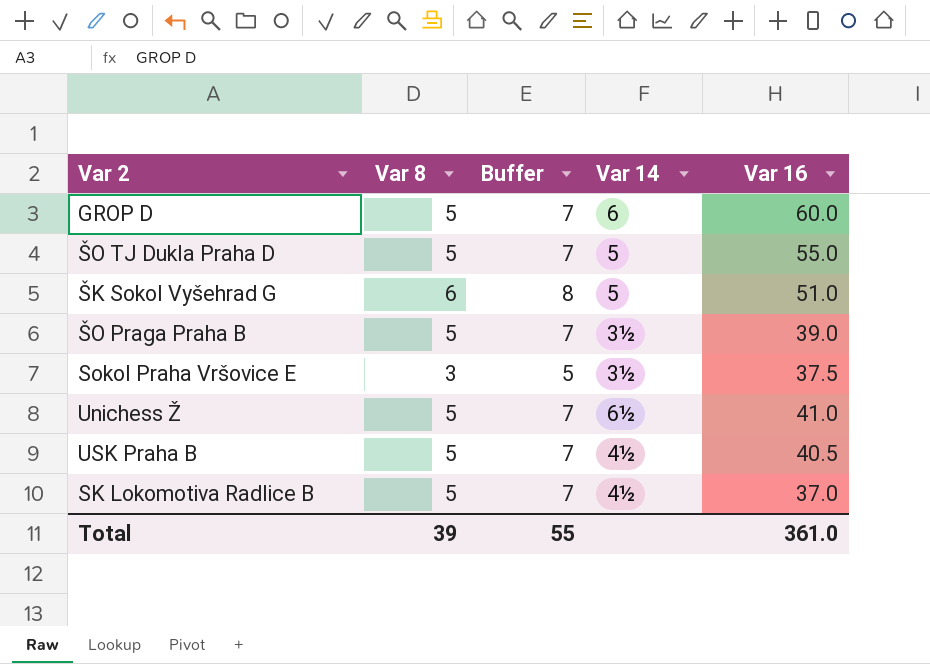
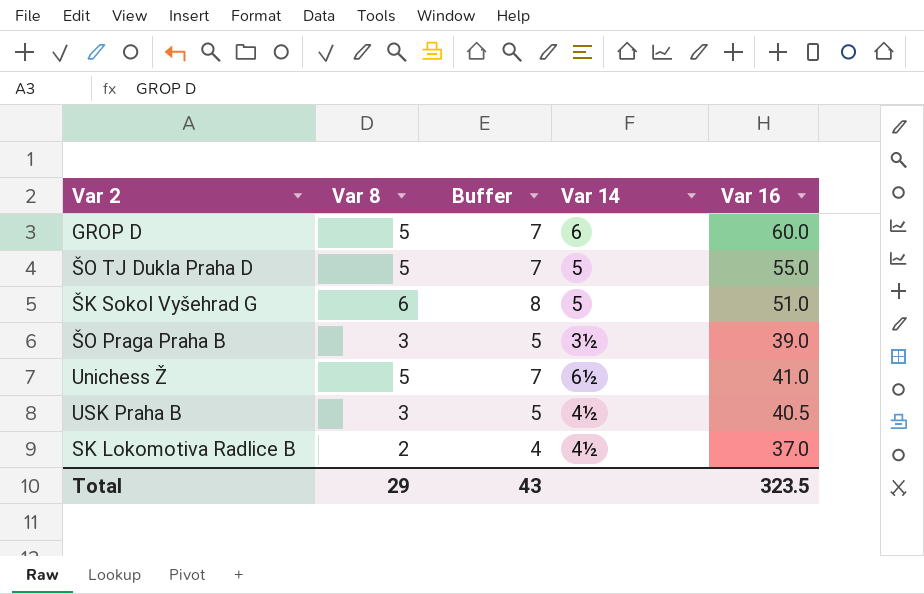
row Sokol Praha Vršovice E: 3 | 5 | 3½ | 37.5 -> none
ŠO Praga Praha B | Var 8: 5 -> 3
ŠO Praga Praha B | Buffer: 7 -> 5
USK Praha B | Var 8: 5 -> 3
USK Praha B | Buffer: 7 -> 5
SK Lokomotiva Radlice B | Var 8: 5 -> 2
SK Lokomotiva Radlice B | Buffer: 7 -> 4
Total | Var 8: 39 -> 29
Total | Buffer: 55 -> 43
Total | Var 16: 361.0 -> 323.5

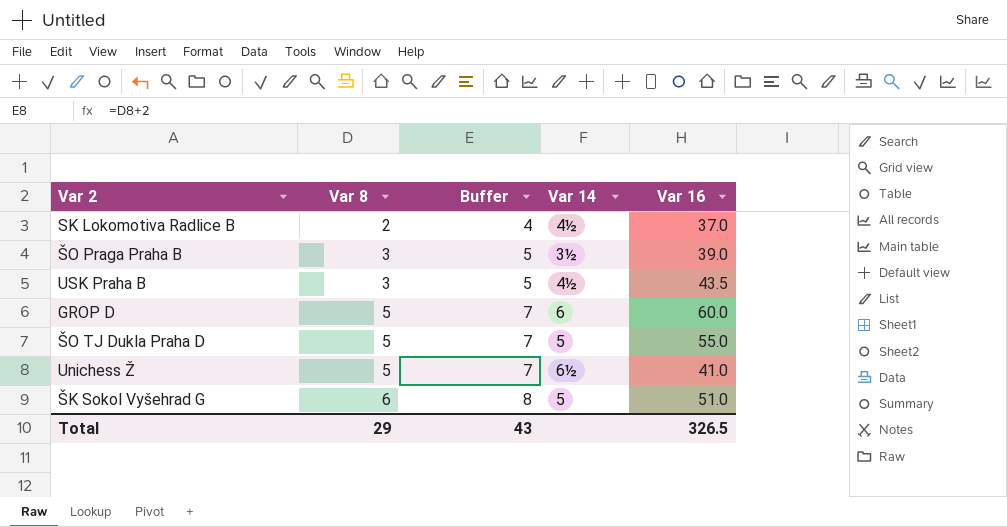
row order: none -> Var 8 ascending
USK Praha B | Var 16: 40.5 -> 43.5
Total | Var 16: 323.5 -> 326.5

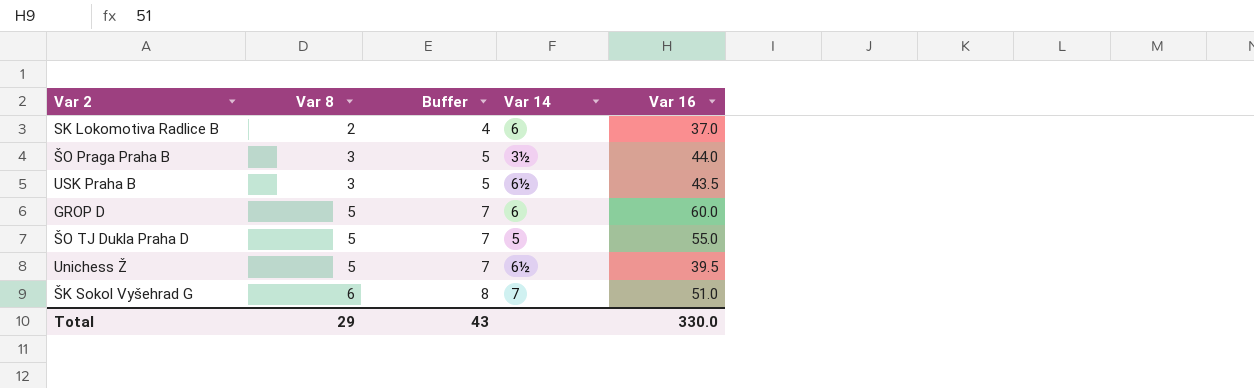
SK Lokomotiva Radlice B | Var 14: 4½ -> 6
ŠO Praga Praha B | Var 16: 39.0 -> 44.0
USK Praha B | Var 14: 4½ -> 6½
Unichess Ž | Var 16: 41.0 -> 39.5
ŠK Sokol Vyšehrad G | Var 14: 5 -> 7
Total | Var 16: 326.5 -> 330.0

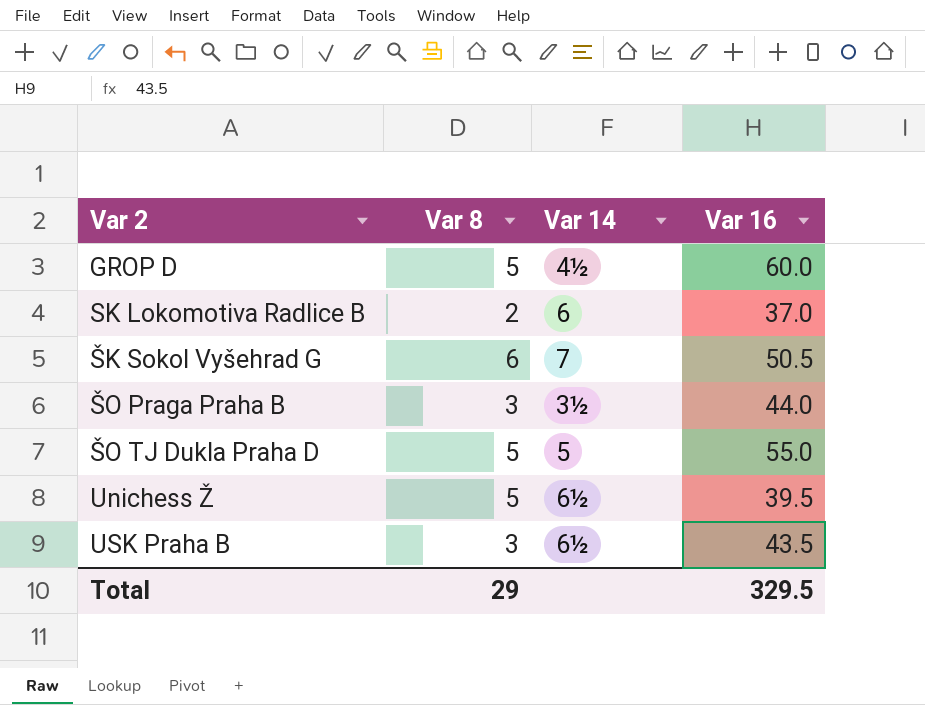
row order: Var 8 ascending -> Var 2 ascending
column Buffer | formula: [Var 8] + 2 -> none
GROP D | Var 14: 6 -> 4½
ŠK Sokol Vyšehrad G | Var 16: 51.0 -> 50.5
Total | Var 16: 330.0 -> 329.5

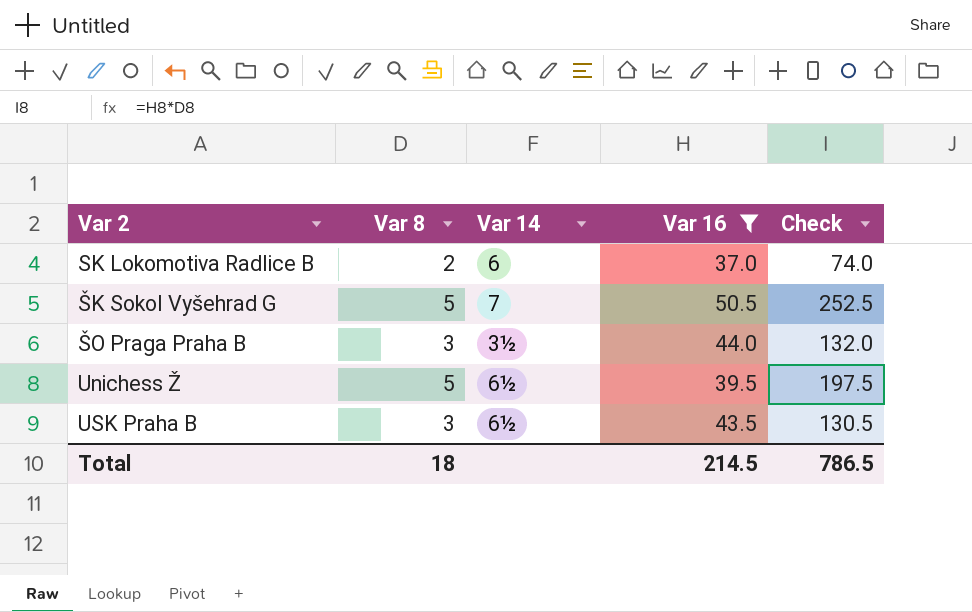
filter: none -> Var 16 <= 50.5
column Check | formula: none -> [Var 8] * [Var 16]
ŠK Sokol Vyšehrad G | Var 8: 6 -> 5
Total | Var 8: 29 -> 18
Total | Var 16: 329.5 -> 214.5

